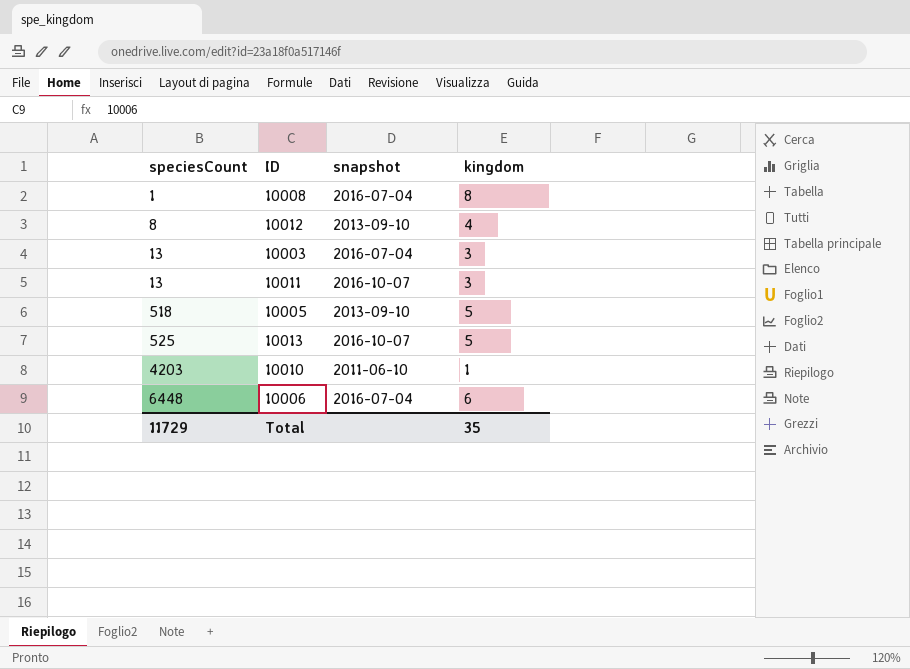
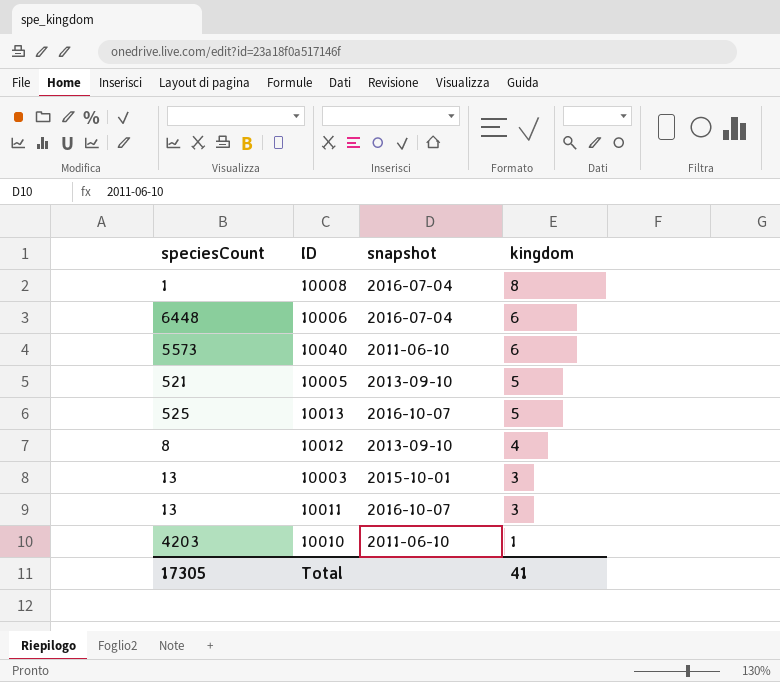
row order: speciesCount ascending -> kingdom descending
row 10040: none -> 5573 | 2011-06-10 | 6
10005 | speciesCount: 518 -> 521
10003 | snapshot: 2016-07-04 -> 2015-10-01
Total | speciesCount: 11729 -> 17305
Total | kingdom: 35 -> 41

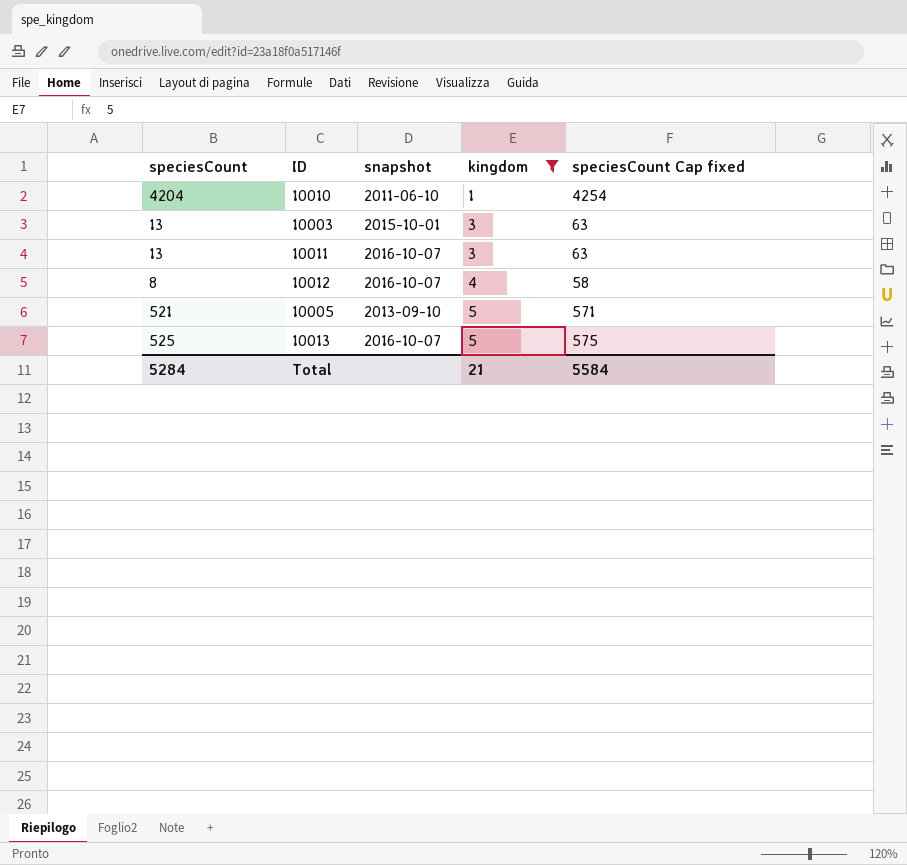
filter: none -> kingdom <= 5
row order: kingdom descending -> kingdom ascending
column speciesCount Cap fixed | formula: none -> [speciesCount] + 50
10010 | speciesCount: 4203 -> 4204
10012 | snapshot: 2013-09-10 -> 2016-10-07
Total | speciesCount: 17305 -> 5284
Total | kingdom: 41 -> 21

